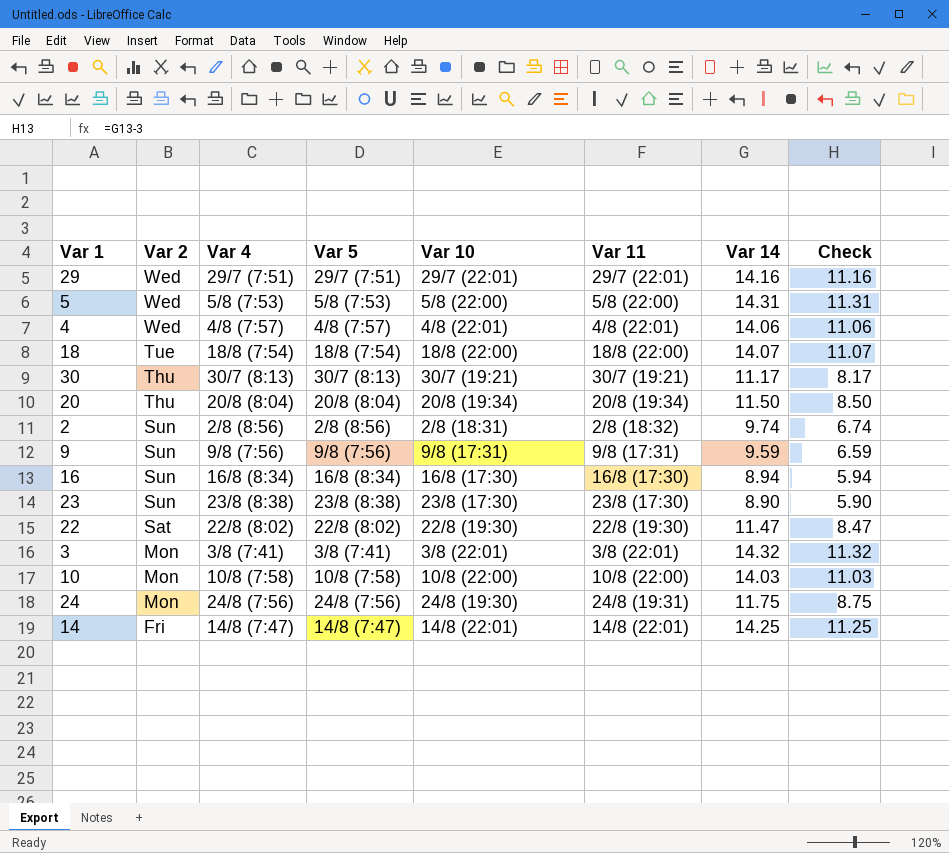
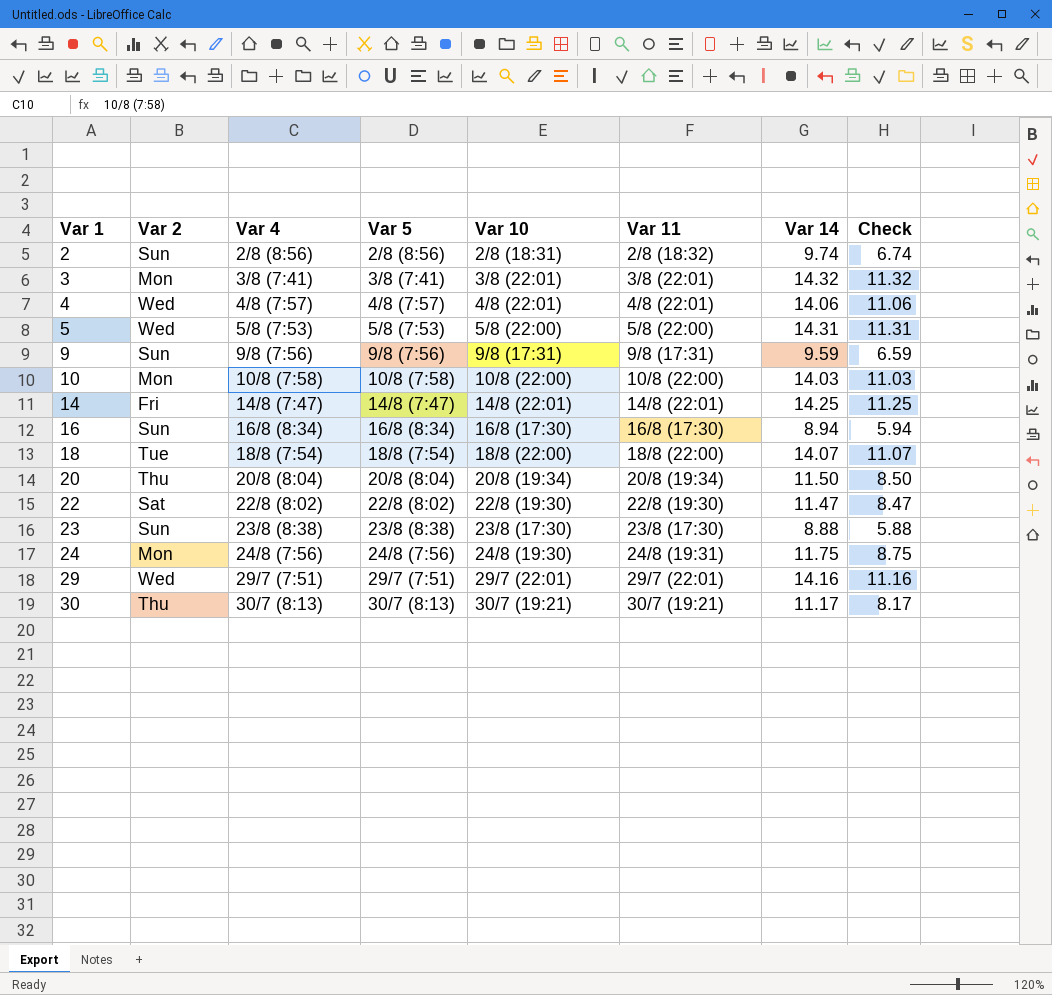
row order: Var 2 descending -> Var 1 ascending
23 | Var 14: 8.90 -> 8.88
23 | Check: 5.90 -> 5.88

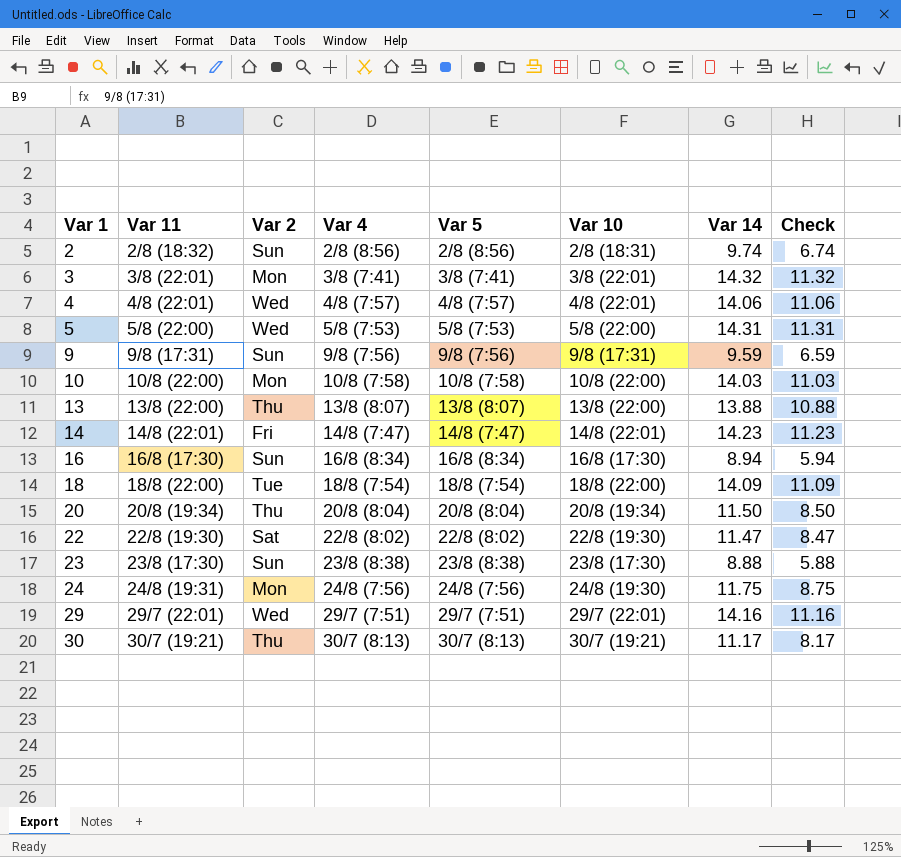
column Var 11 | position: 6 -> 2
row 13: none -> 13/8 (22:00) | Thu | 13/8 (8:07) | 13/8 (8:07) | 13/8 (22:00) | 13.88 | 10.88
14 | Var 14: 14.25 -> 14.23
14 | Check: 11.25 -> 11.23
18 | Var 14: 14.07 -> 14.09
18 | Check: 11.07 -> 11.09

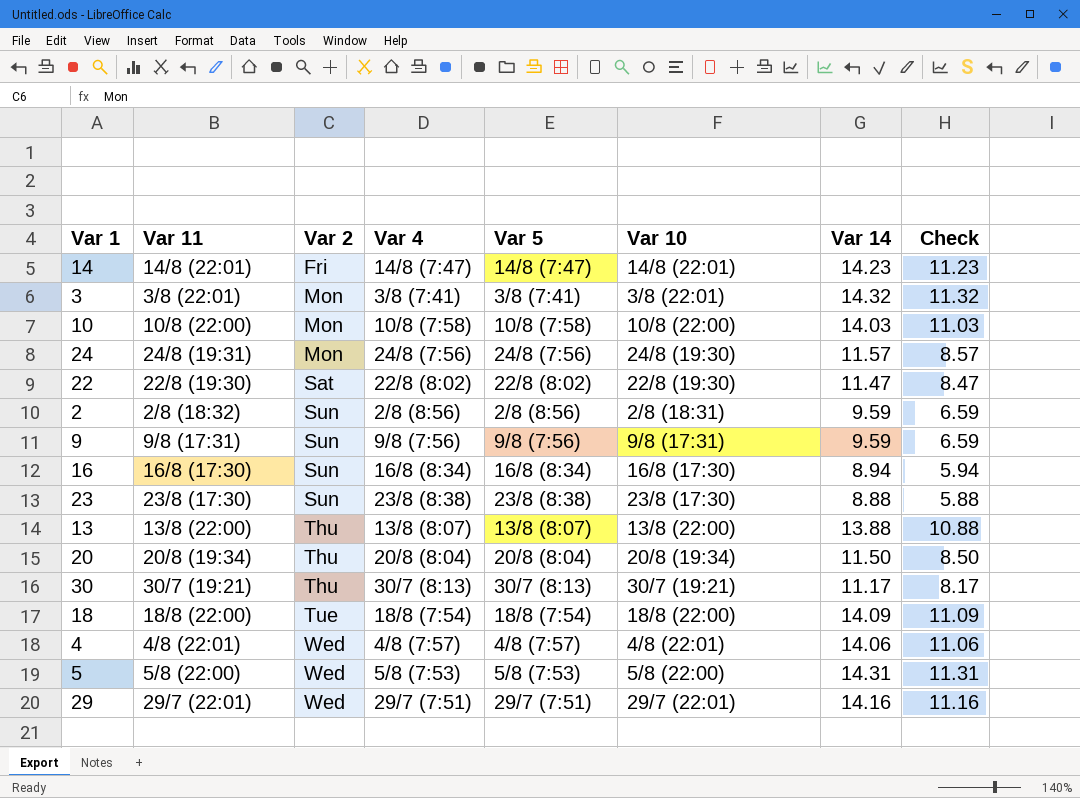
row order: Var 1 ascending -> Var 2 ascending
24 | Var 14: 11.75 -> 11.57
24 | Check: 8.75 -> 8.57
2 | Var 14: 9.74 -> 9.59
2 | Check: 6.74 -> 6.59

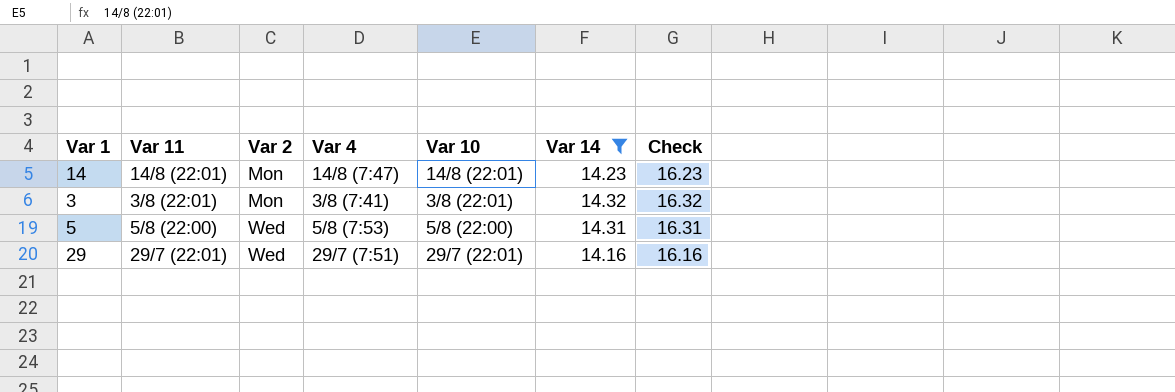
filter: none -> Var 14 >= 14.16
column Var 5 | position: 5 -> none
column Check | formula: [Var 14] - 3 -> [Var 14] + 2
14 | Var 2: Fri -> Mon

